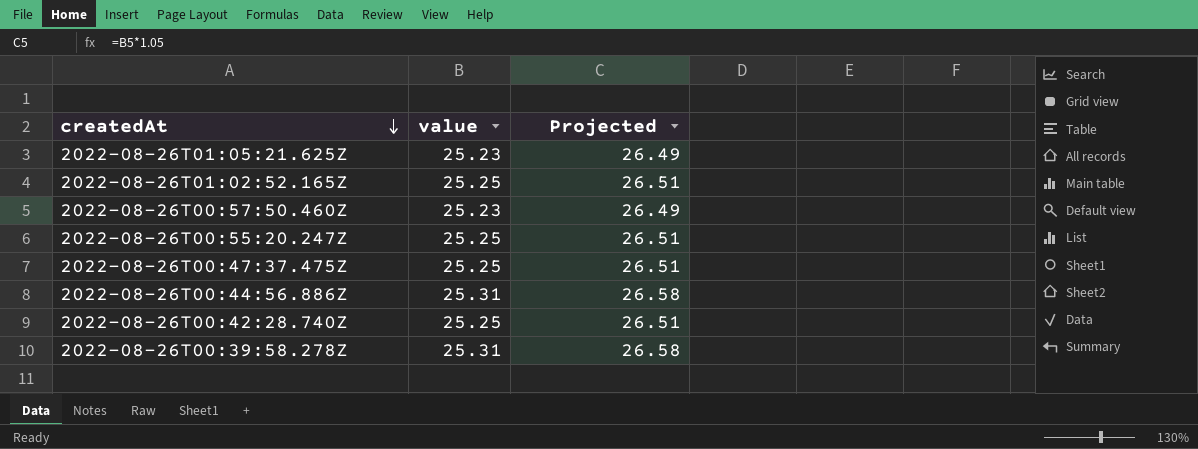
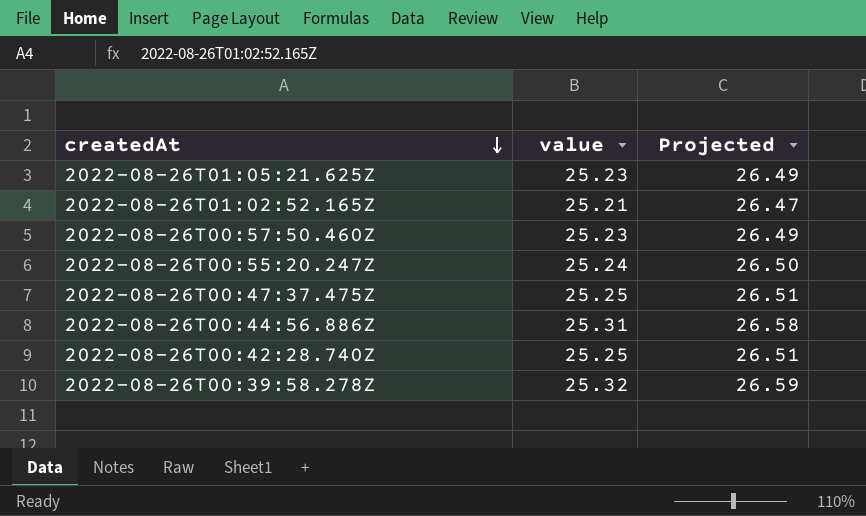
2022-08-26T01:02:52.165Z | value: 25.25 -> 25.21
2022-08-26T01:02:52.165Z | Projected: 26.51 -> 26.47
2022-08-26T00:55:20.247Z | value: 25.25 -> 25.24
2022-08-26T00:55:20.247Z | Projected: 26.51 -> 26.50
2022-08-26T00:39:58.278Z | value: 25.31 -> 25.32
2022-08-26T00:39:58.278Z | Projected: 26.58 -> 26.59

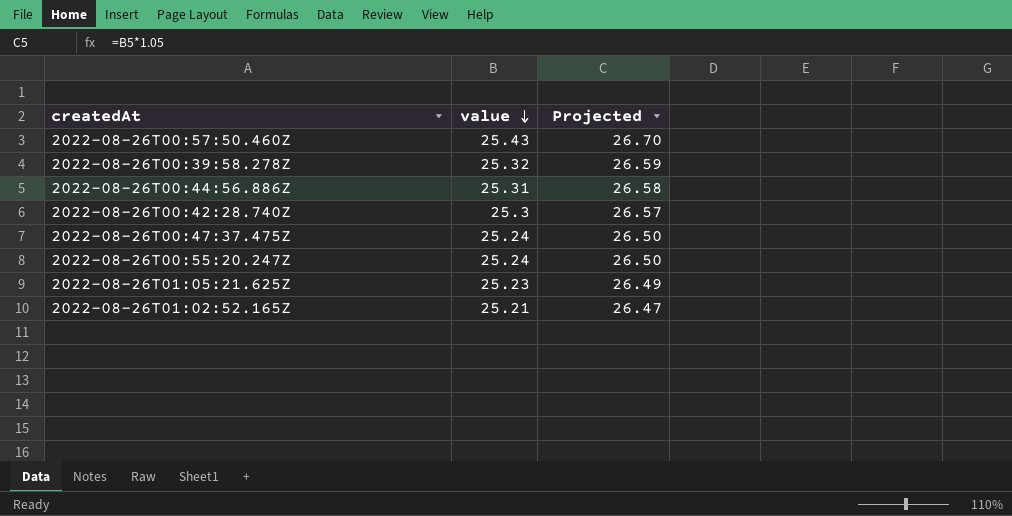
row order: createdAt descending -> value descending
2022-08-26T00:57:50.460Z | value: 25.23 -> 25.43
2022-08-26T00:57:50.460Z | Projected: 26.49 -> 26.70
2022-08-26T00:42:28.740Z | value: 25.25 -> 25.3
2022-08-26T00:42:28.740Z | Projected: 26.51 -> 26.57
2022-08-26T00:47:37.475Z | value: 25.25 -> 25.24
2022-08-26T00:47:37.475Z | Projected: 26.51 -> 26.50

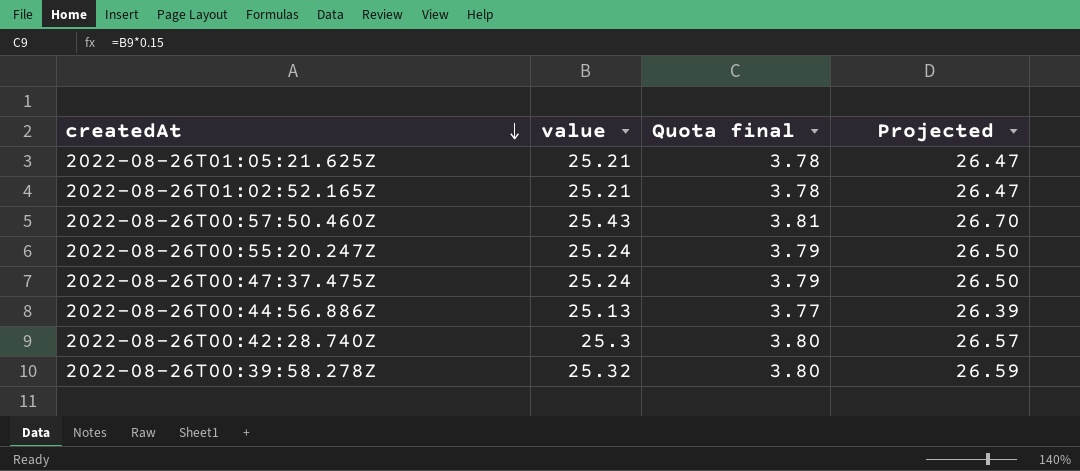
row order: value descending -> createdAt descending
column Quota final | formula: none -> [value] * 0.15
2022-08-26T01:05:21.625Z | value: 25.23 -> 25.21
2022-08-26T01:05:21.625Z | Projected: 26.49 -> 26.47
2022-08-26T00:44:56.886Z | value: 25.31 -> 25.13
2022-08-26T00:44:56.886Z | Projected: 26.58 -> 26.39

